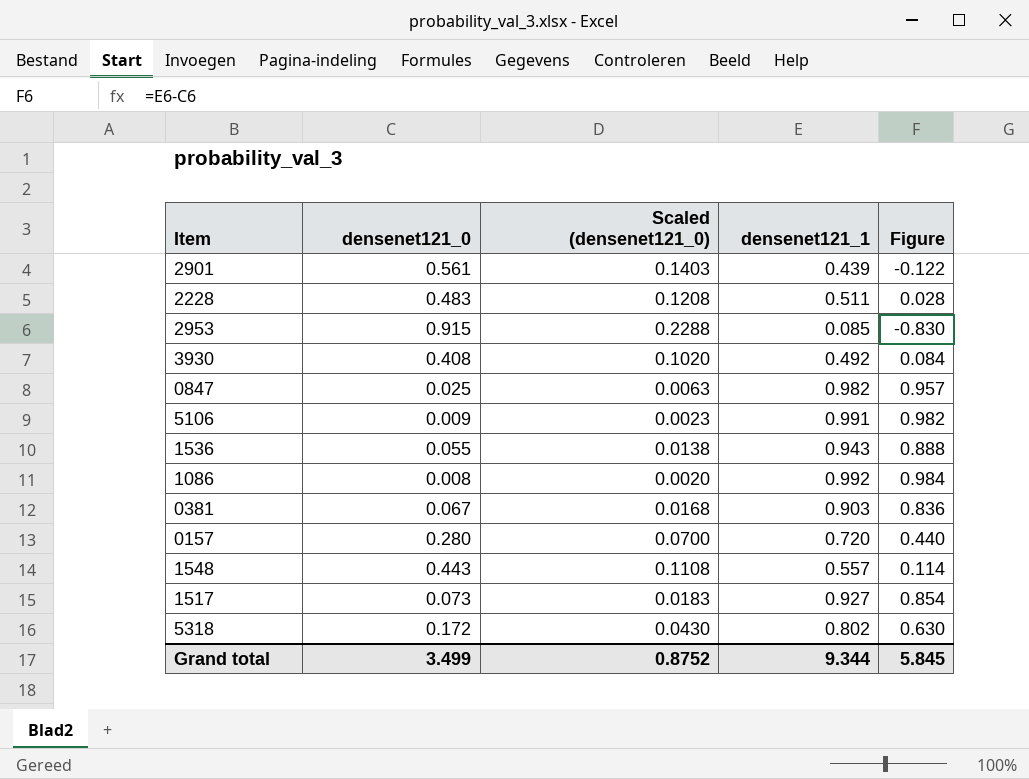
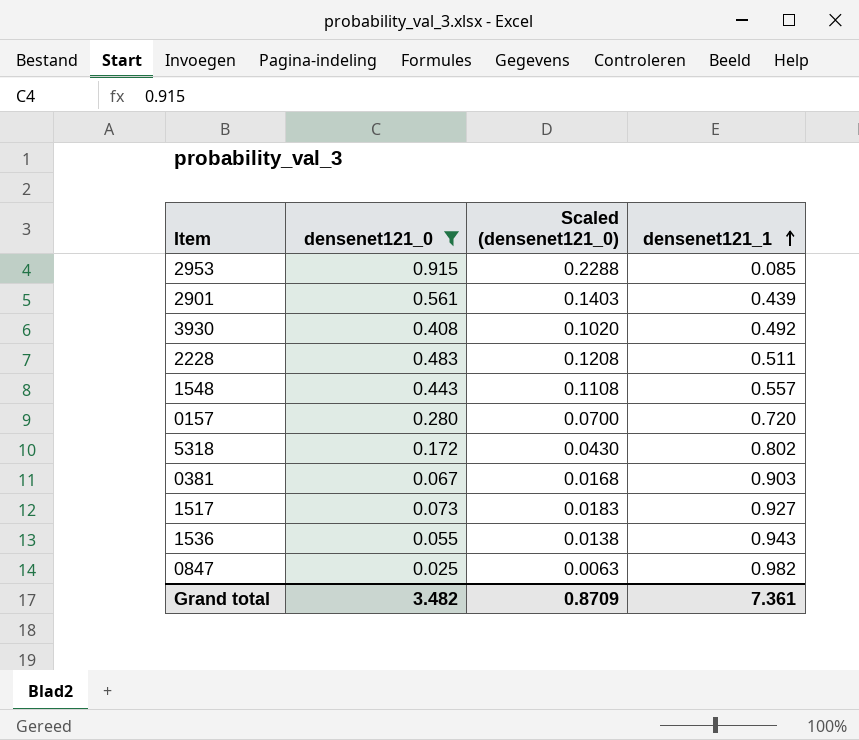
filter: none -> densenet121_0 >= 0.025
row order: none -> densenet121_1 ascending
column Figure | formula: [densenet121_1] - [densenet121_0] -> none
Grand total | densenet121_0: 3.499 -> 3.482
Grand total | Scaled (densenet121_0): 0.8752 -> 0.8709
Grand total | densenet121_1: 9.344 -> 7.361

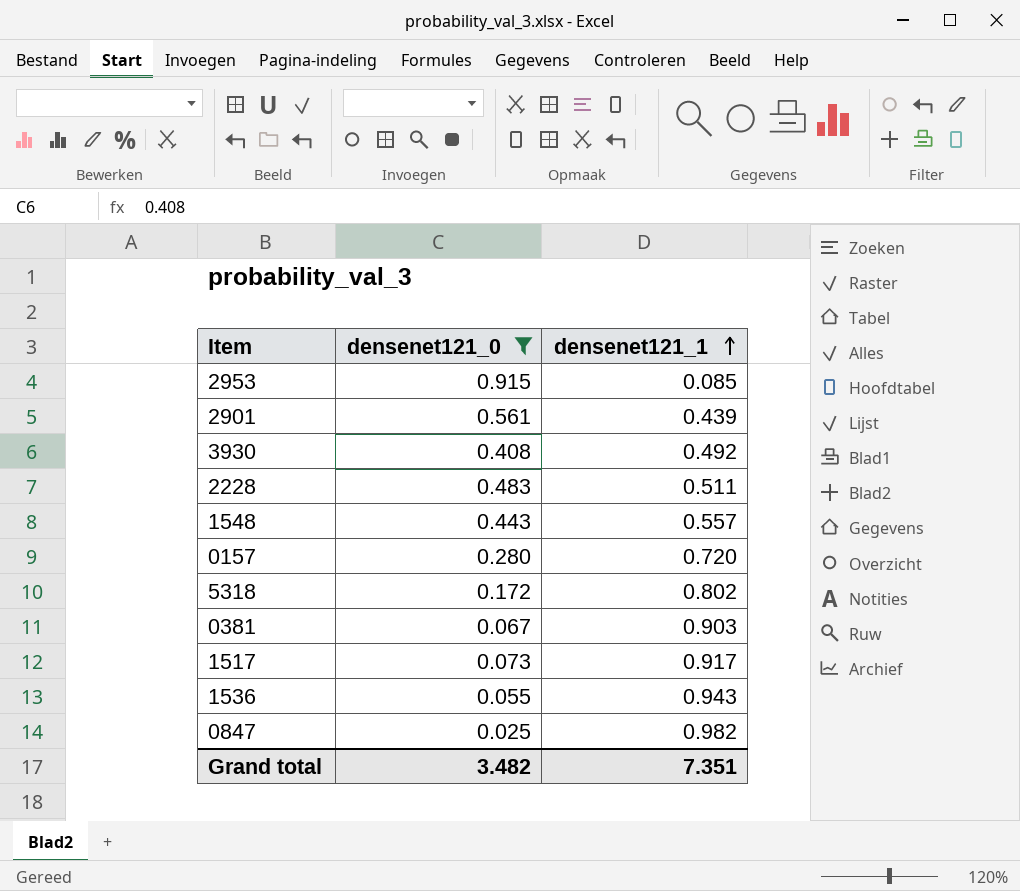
column Scaled (densenet121_0) | formula: [densenet121_0] * 0.25 -> none
1517 | densenet121_1: 0.927 -> 0.917
Grand total | densenet121_1: 7.361 -> 7.351

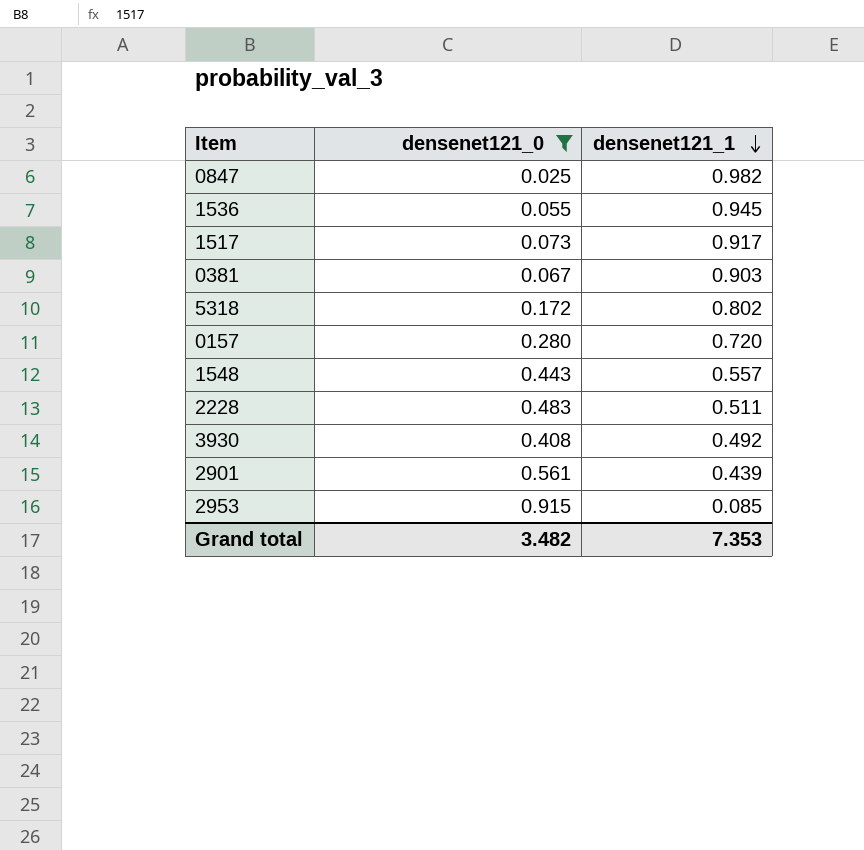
row order: densenet121_1 ascending -> densenet121_1 descending
1536 | densenet121_1: 0.943 -> 0.945
Grand total | densenet121_1: 7.351 -> 7.353

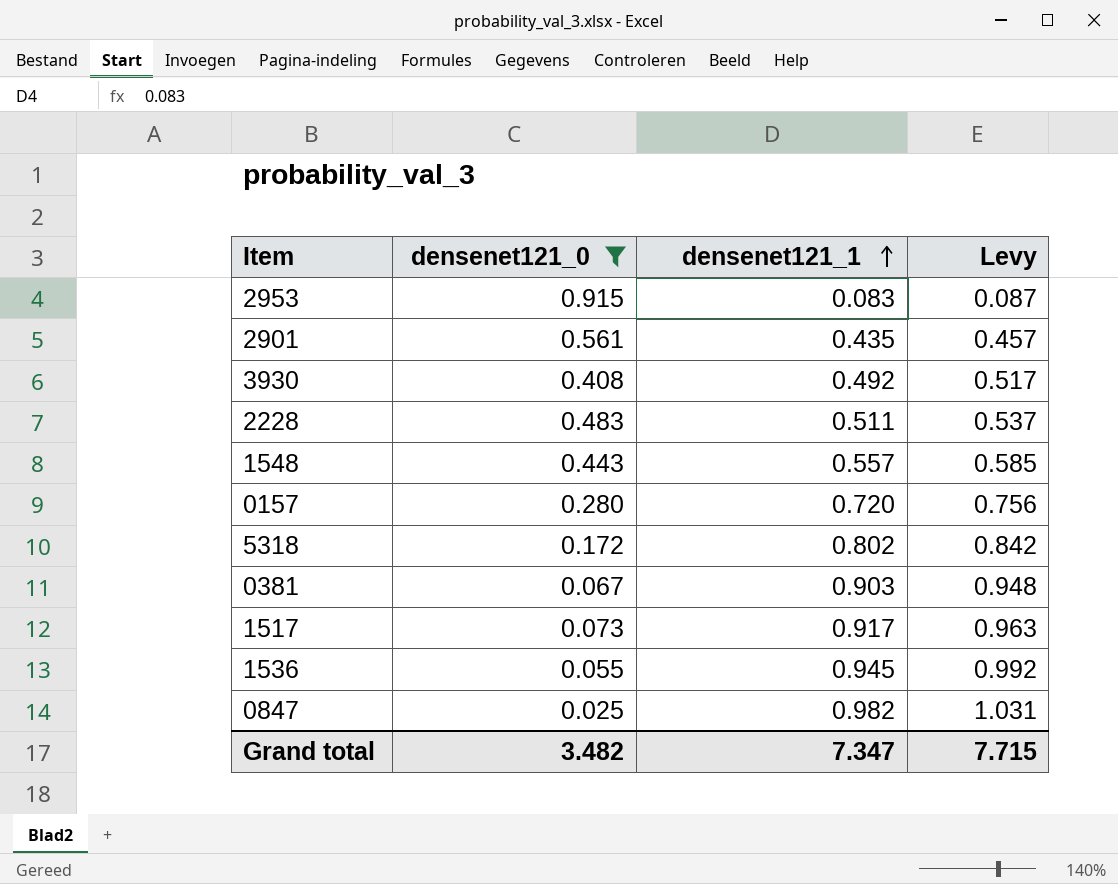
row order: densenet121_1 descending -> densenet121_1 ascending
column Levy | formula: none -> [densenet121_1] * 1.05
2953 | densenet121_1: 0.085 -> 0.083
2901 | densenet121_1: 0.439 -> 0.435
Grand total | densenet121_1: 7.353 -> 7.347

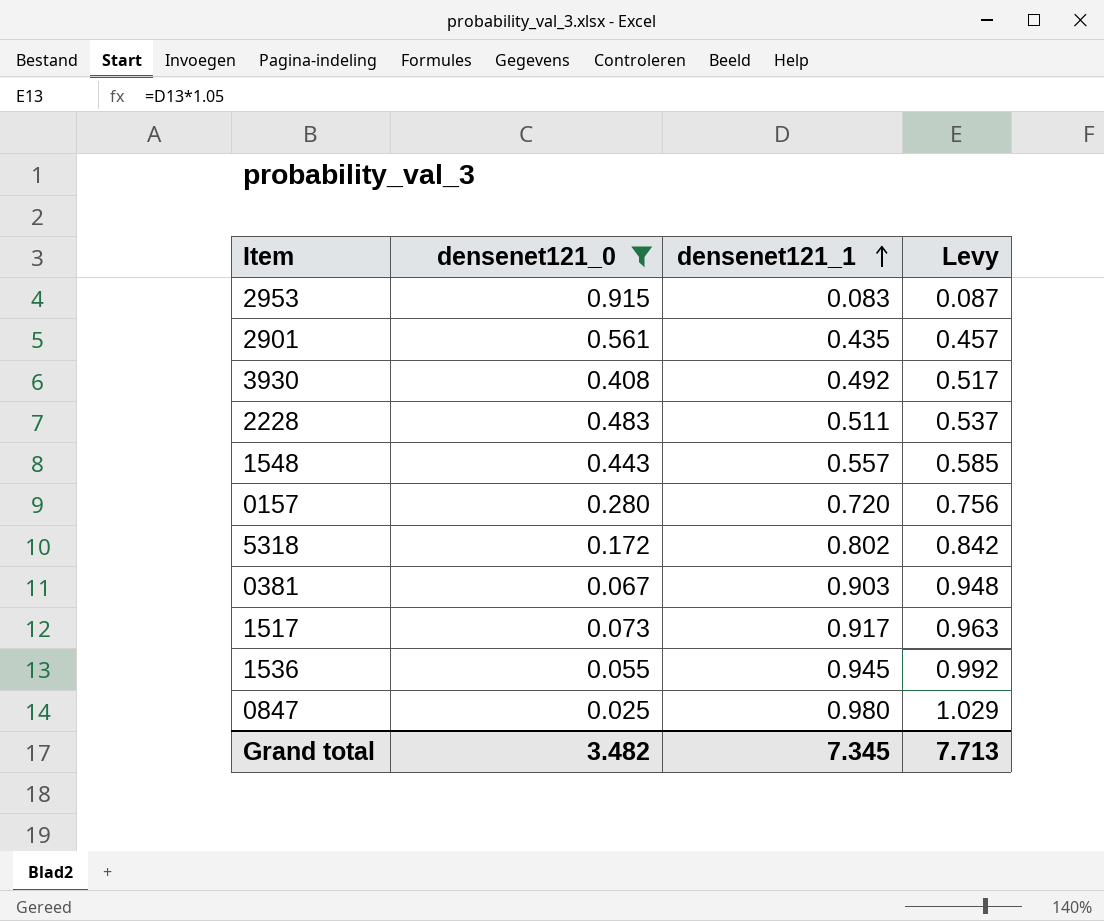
0847 | densenet121_1: 0.982 -> 0.980
0847 | Levy: 1.031 -> 1.029
Grand total | densenet121_1: 7.347 -> 7.345
Grand total | Levy: 7.715 -> 7.713

